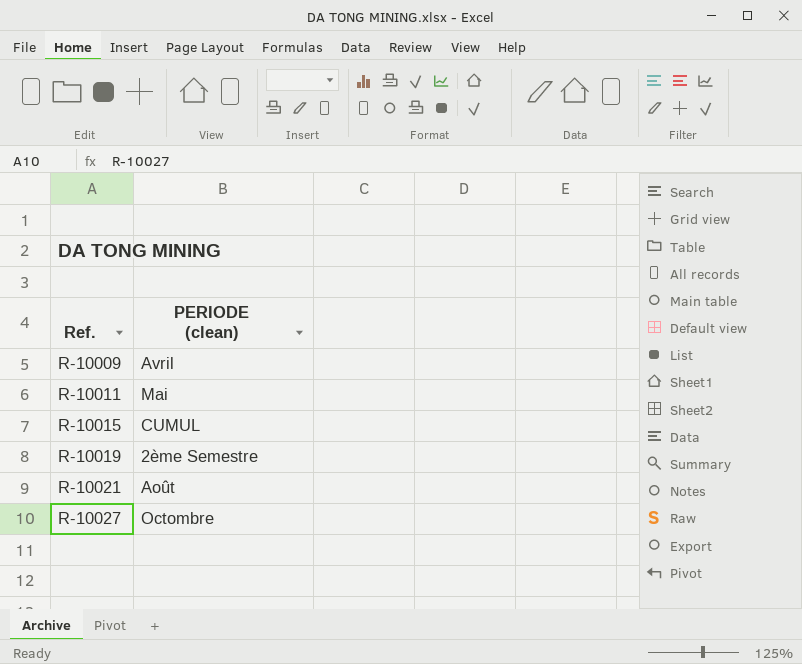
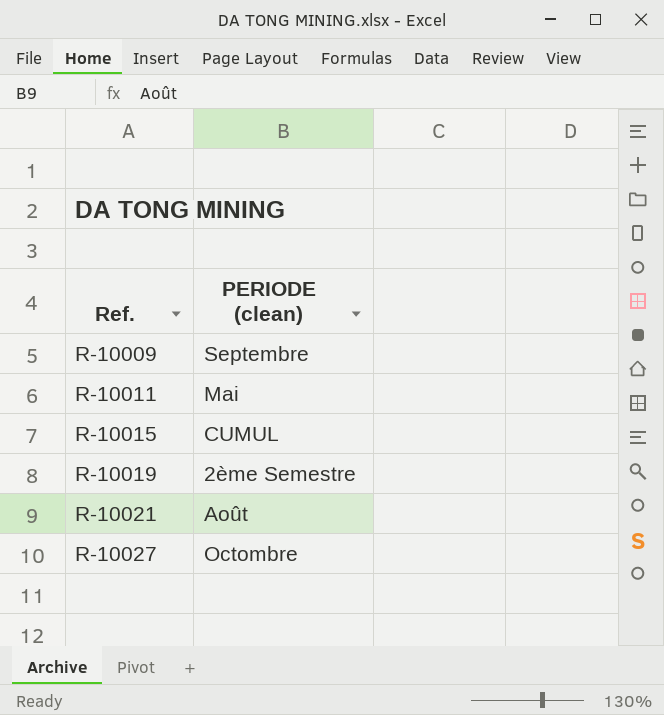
R-10009 | PERIODE (clean): Avril -> Septembre

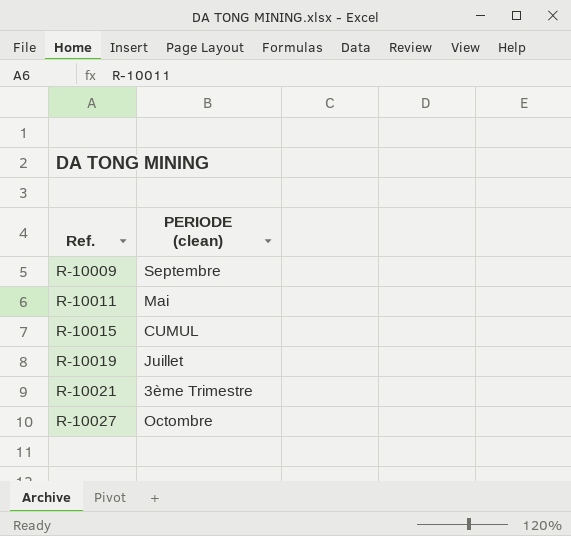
R-10019 | PERIODE (clean): 2ème Semestre -> Juillet
R-10021 | PERIODE (clean): Août -> 3ème Trimestre

